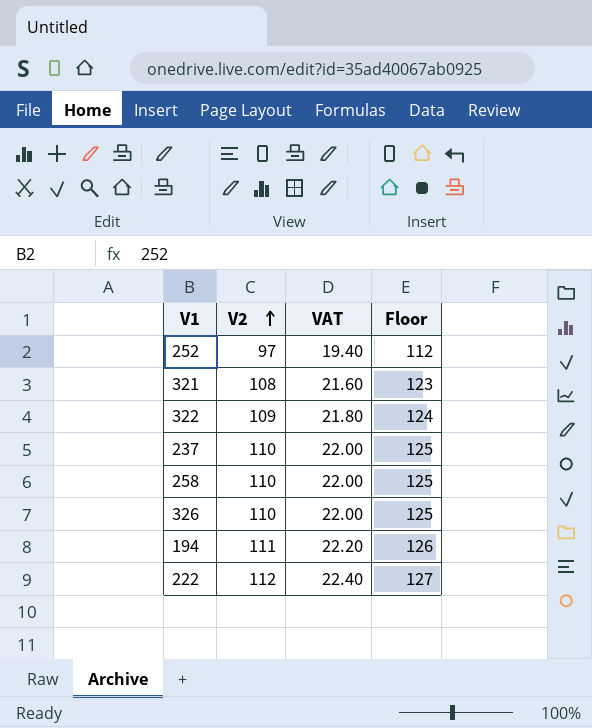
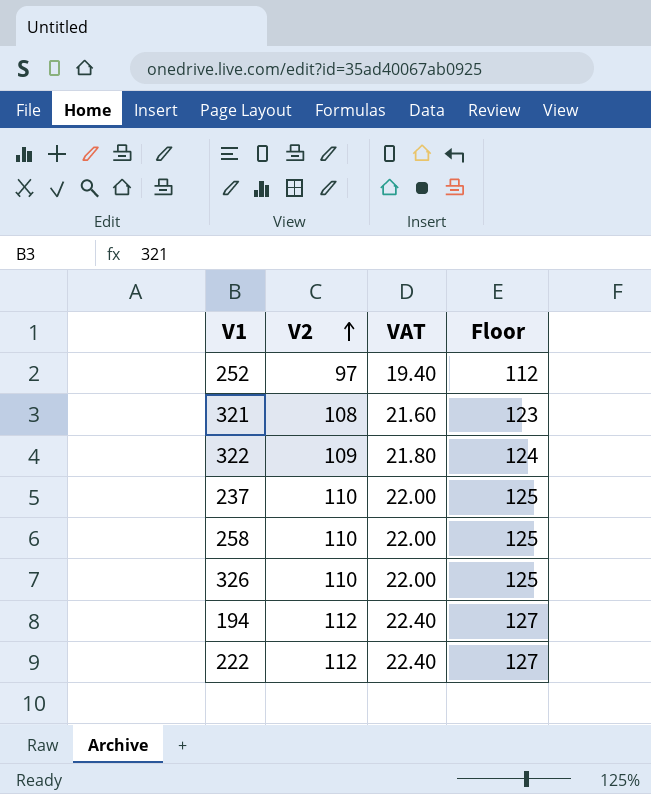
194 | V2: 111 -> 112
194 | VAT: 22.20 -> 22.40
194 | Floor: 126 -> 127

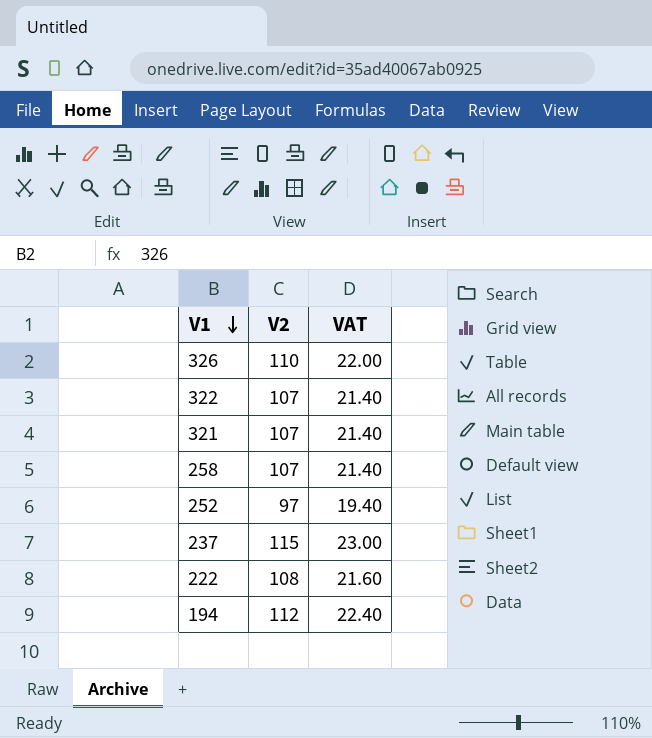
row order: V2 ascending -> V1 descending
column Floor | formula: [V2] + 15 -> none
322 | V2: 109 -> 107
322 | VAT: 21.80 -> 21.40
321 | V2: 108 -> 107
321 | VAT: 21.60 -> 21.40
258 | V2: 110 -> 107
258 | VAT: 22.00 -> 21.40
237 | V2: 110 -> 115
237 | VAT: 22.00 -> 23.00
222 | V2: 112 -> 108
222 | VAT: 22.40 -> 21.60

